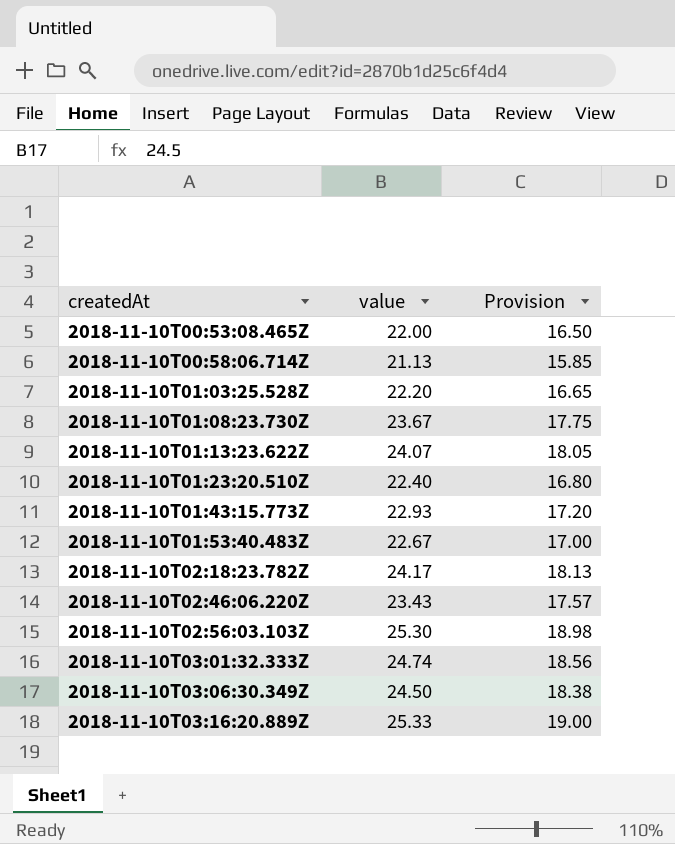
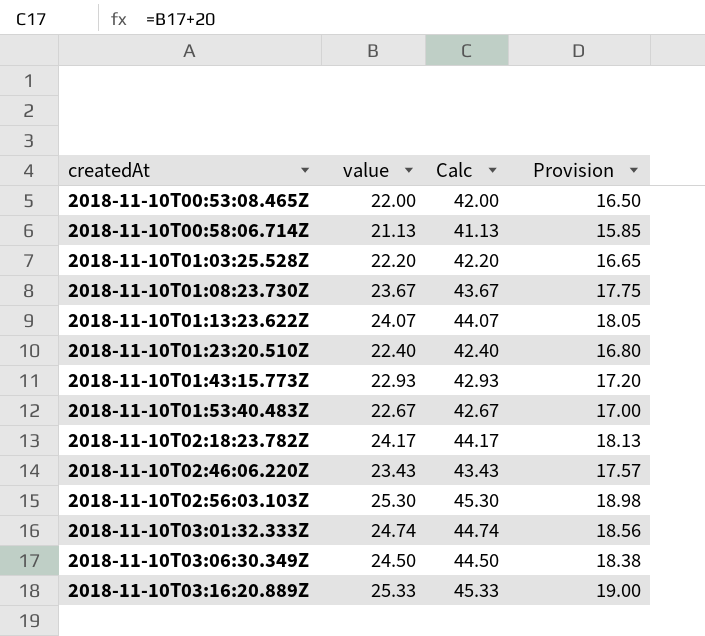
column Calc | formula: none -> [value] + 20

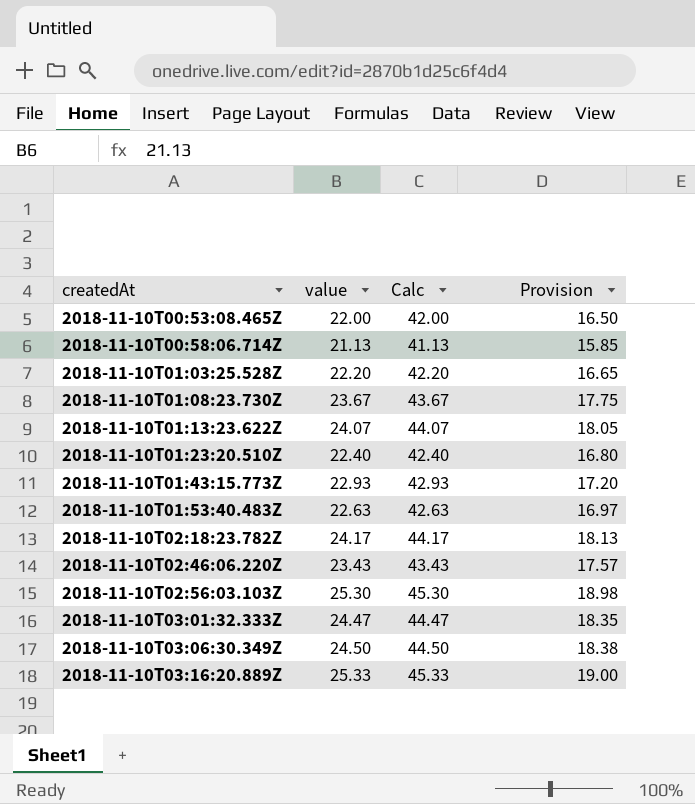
2018-11-10T01:53:40.483Z | value: 22.67 -> 22.63
2018-11-10T01:53:40.483Z | Calc: 42.67 -> 42.63
2018-11-10T01:53:40.483Z | Provision: 17.00 -> 16.97
2018-11-10T03:01:32.333Z | value: 24.74 -> 24.47
2018-11-10T03:01:32.333Z | Calc: 44.74 -> 44.47
2018-11-10T03:01:32.333Z | Provision: 18.56 -> 18.35

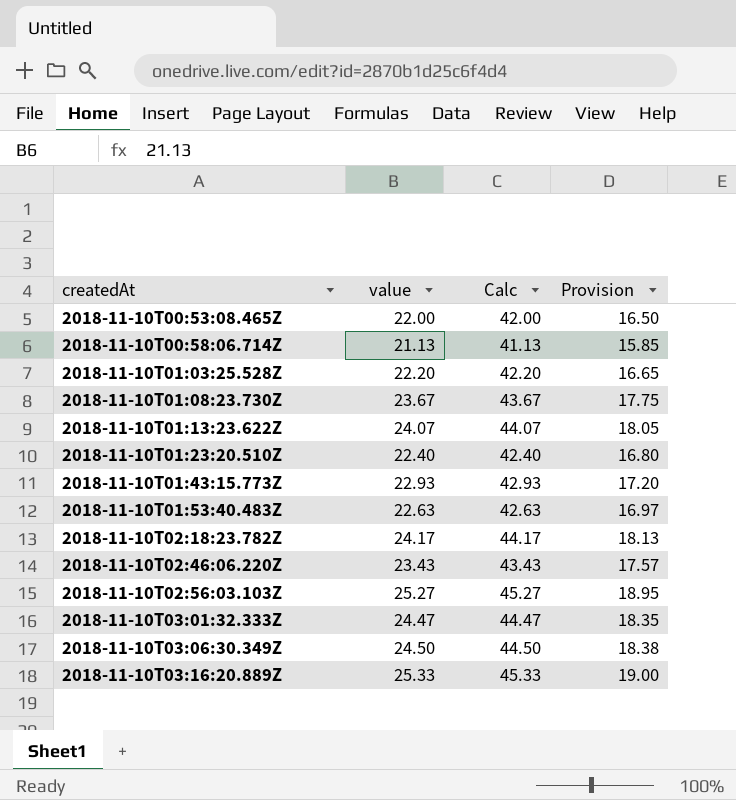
2018-11-10T02:56:03.103Z | value: 25.30 -> 25.27
2018-11-10T02:56:03.103Z | Calc: 45.30 -> 45.27
2018-11-10T02:56:03.103Z | Provision: 18.98 -> 18.95

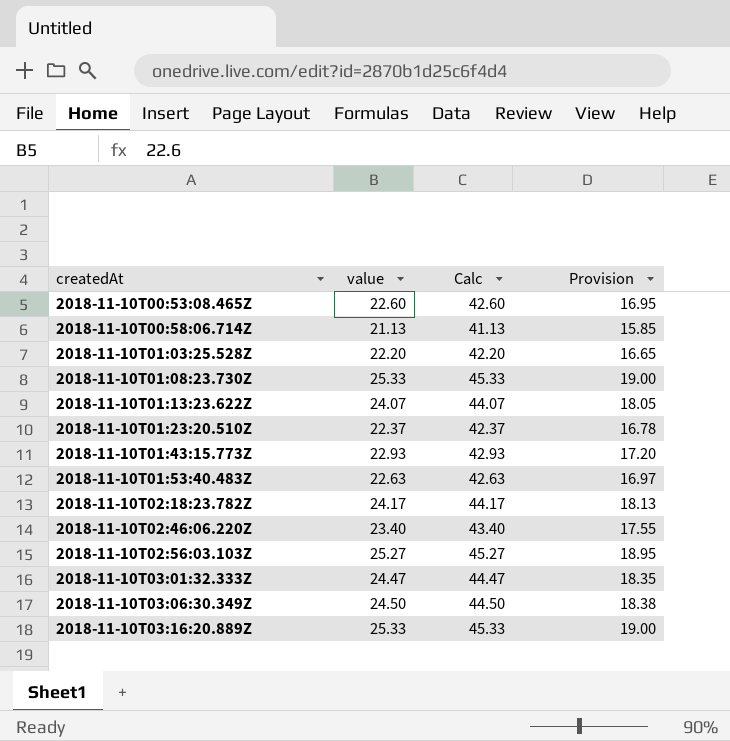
2018-11-10T00:53:08.465Z | value: 22.00 -> 22.60
2018-11-10T00:53:08.465Z | Calc: 42.00 -> 42.60
2018-11-10T00:53:08.465Z | Provision: 16.50 -> 16.95
2018-11-10T01:08:23.730Z | value: 23.67 -> 25.33
2018-11-10T01:08:23.730Z | Calc: 43.67 -> 45.33
2018-11-10T01:08:23.730Z | Provision: 17.75 -> 19.00
2018-11-10T01:23:20.510Z | value: 22.40 -> 22.37
2018-11-10T01:23:20.510Z | Calc: 42.40 -> 42.37
2018-11-10T01:23:20.510Z | Provision: 16.80 -> 16.78
2018-11-10T02:46:06.220Z | value: 23.43 -> 23.40
2018-11-10T02:46:06.220Z | Calc: 43.43 -> 43.40
2018-11-10T02:46:06.220Z | Provision: 17.57 -> 17.55

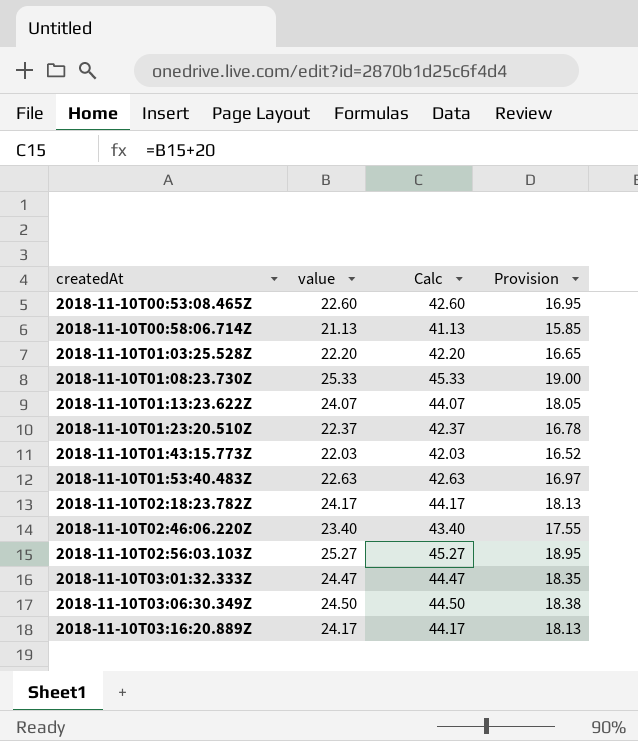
2018-11-10T01:43:15.773Z | value: 22.93 -> 22.03
2018-11-10T01:43:15.773Z | Calc: 42.93 -> 42.03
2018-11-10T01:43:15.773Z | Provision: 17.20 -> 16.52
2018-11-10T03:16:20.889Z | value: 25.33 -> 24.17
2018-11-10T03:16:20.889Z | Calc: 45.33 -> 44.17
2018-11-10T03:16:20.889Z | Provision: 19.00 -> 18.13

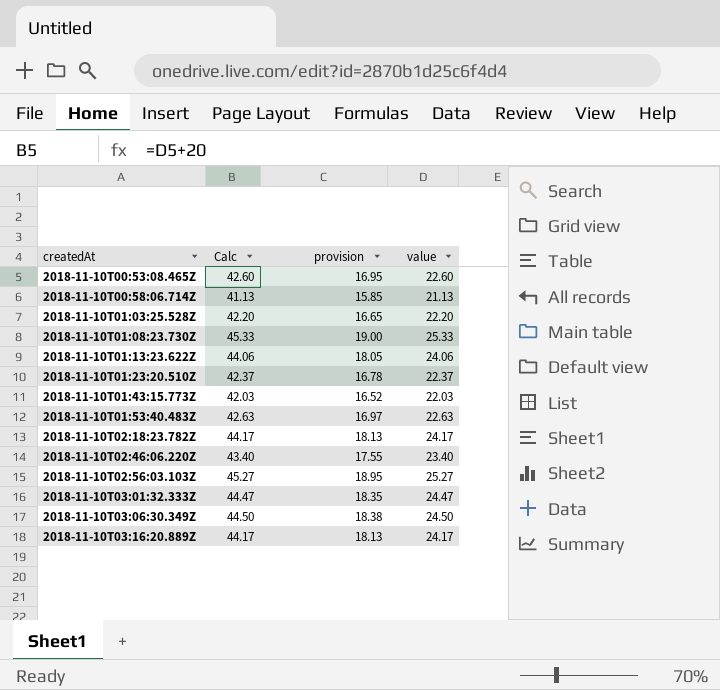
column name: Provision -> provision
column value | position: 2 -> 4
2018-11-10T01:13:23.622Z | Calc: 44.07 -> 44.06
2018-11-10T01:13:23.622Z | value: 24.07 -> 24.06

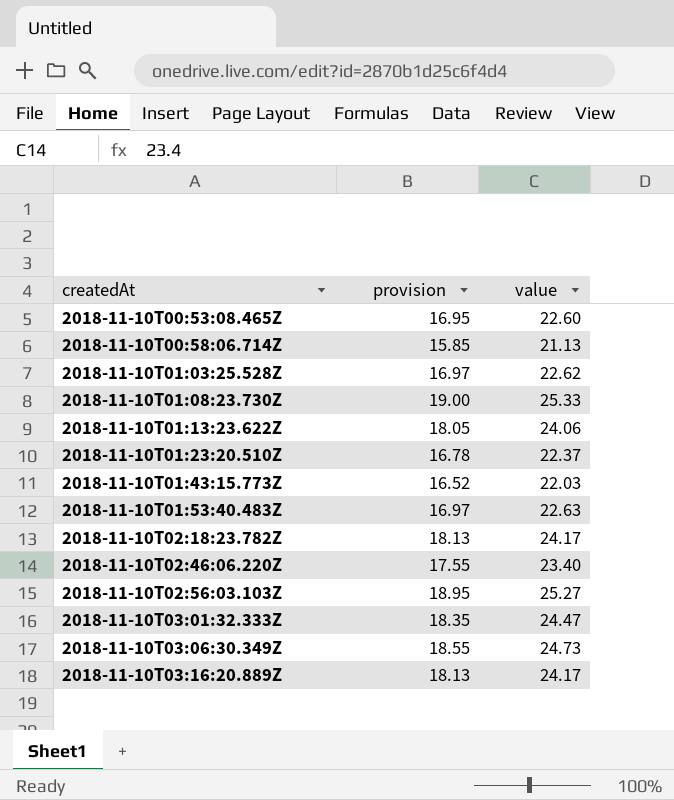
column Calc | formula: [value] + 20 -> none
2018-11-10T01:03:25.528Z | provision: 16.65 -> 16.97
2018-11-10T01:03:25.528Z | value: 22.20 -> 22.62
2018-11-10T03:06:30.349Z | provision: 18.38 -> 18.55
2018-11-10T03:06:30.349Z | value: 24.50 -> 24.73

